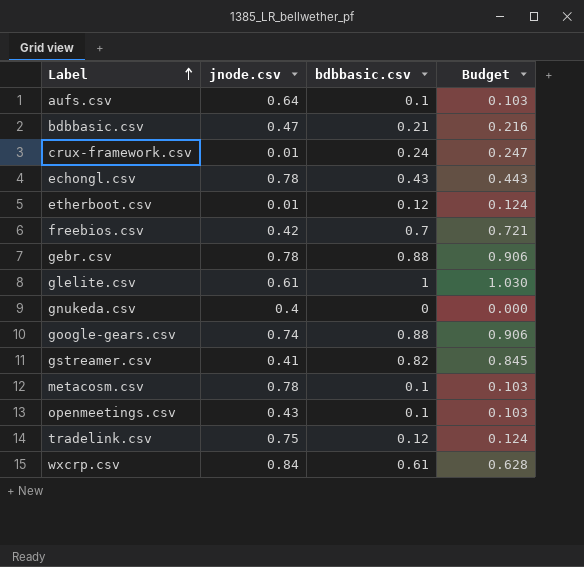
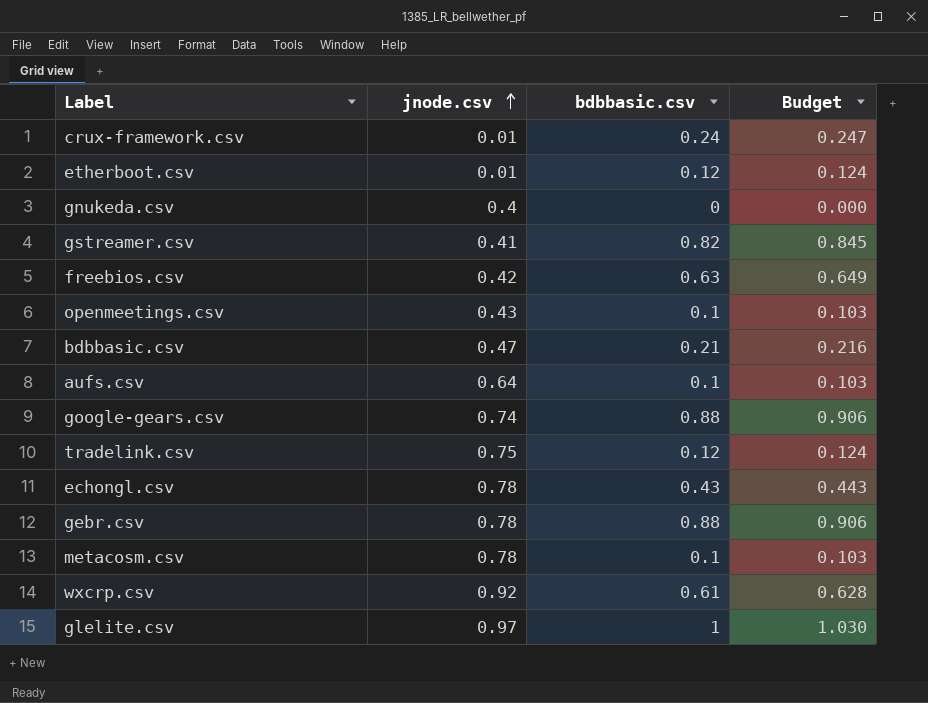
row order: Label ascending -> jnode.csv ascending
freebios.csv | bdbbasic.csv: 0.7 -> 0.63
freebios.csv | Budget: 0.721 -> 0.649
wxcrp.csv | jnode.csv: 0.84 -> 0.92
glelite.csv | jnode.csv: 0.61 -> 0.97

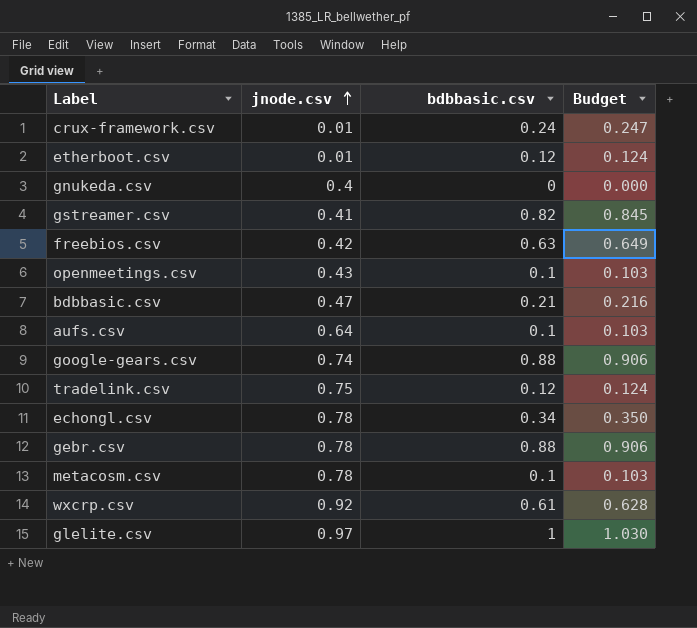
echongl.csv | bdbbasic.csv: 0.43 -> 0.34
echongl.csv | Budget: 0.443 -> 0.350

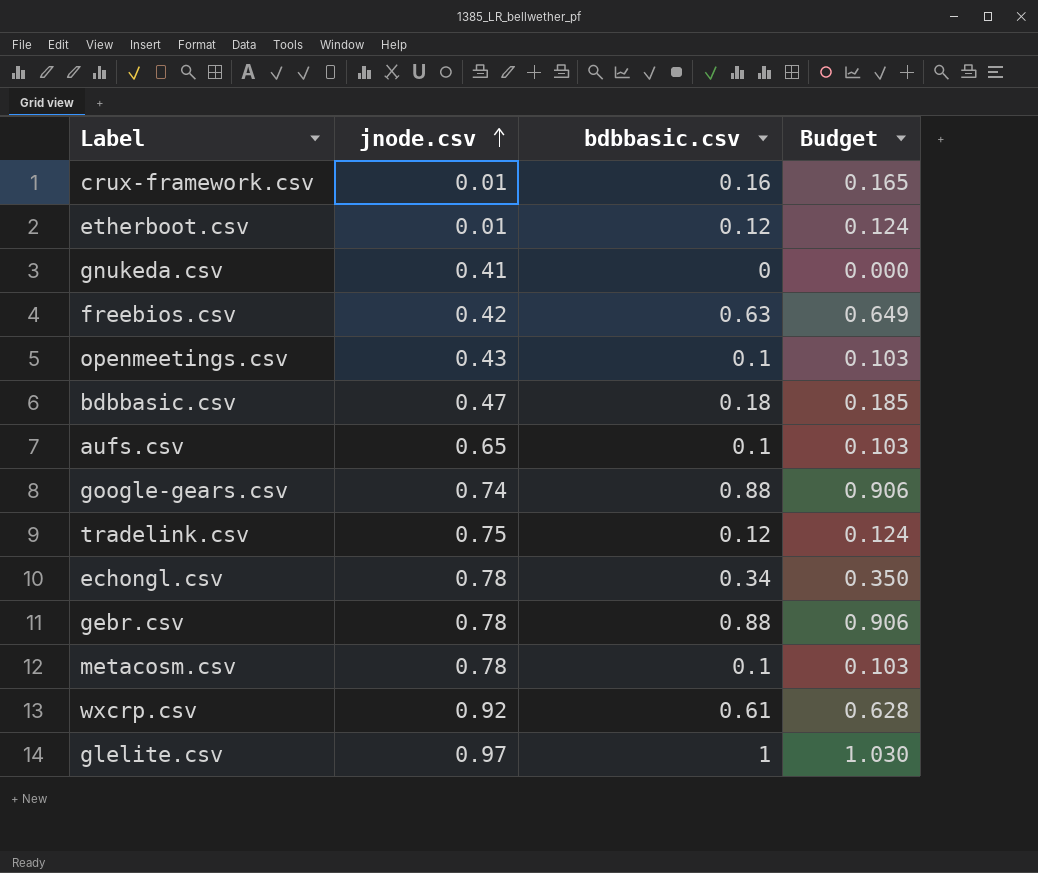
row gstreamer.csv: 0.41 | 0.82 | 0.845 -> none
crux-framework.csv | bdbbasic.csv: 0.24 -> 0.16
crux-framework.csv | Budget: 0.247 -> 0.165
gnukeda.csv | jnode.csv: 0.4 -> 0.41
bdbbasic.csv | bdbbasic.csv: 0.21 -> 0.18
bdbbasic.csv | Budget: 0.216 -> 0.185
aufs.csv | jnode.csv: 0.64 -> 0.65

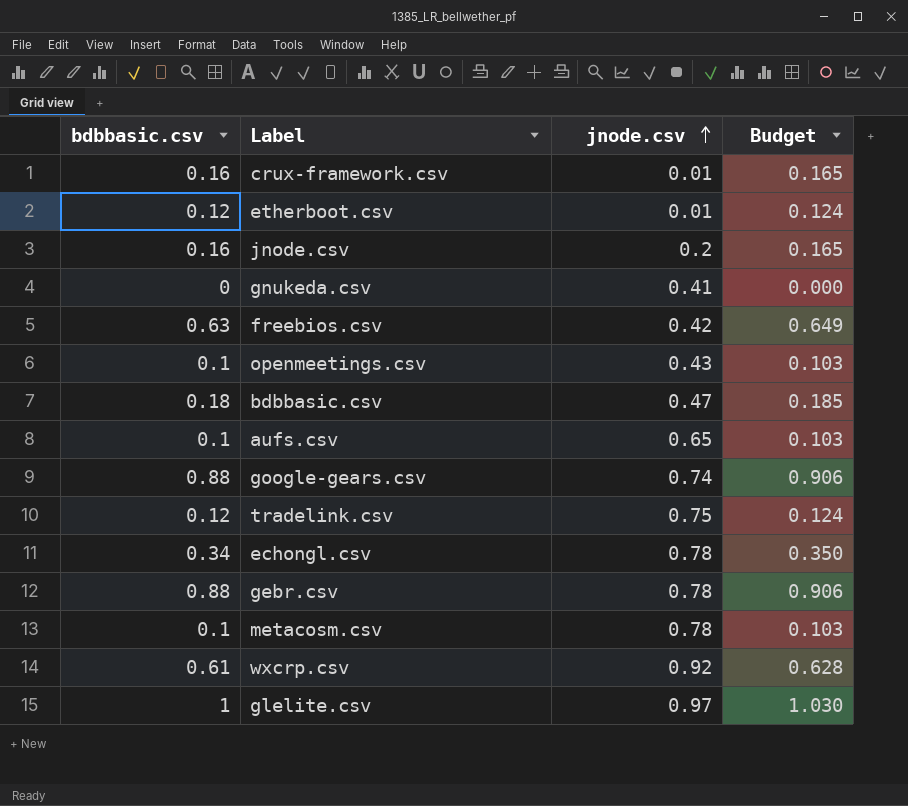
column bdbbasic.csv | position: 3 -> 1
row jnode.csv: none -> 0.16 | 0.2 | 0.165

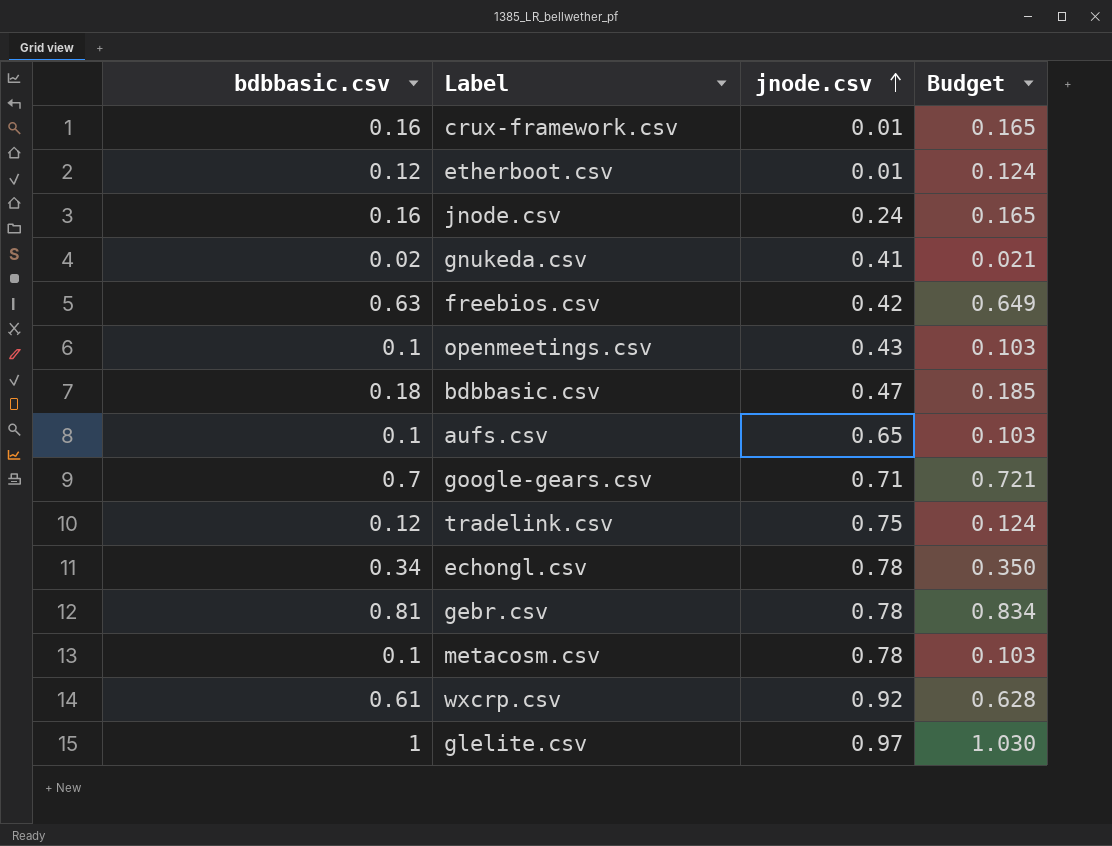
jnode.csv | jnode.csv: 0.2 -> 0.24
gnukeda.csv | bdbbasic.csv: 0 -> 0.02
gnukeda.csv | Budget: 0.000 -> 0.021
google-gears.csv | bdbbasic.csv: 0.88 -> 0.7
google-gears.csv | jnode.csv: 0.74 -> 0.71
google-gears.csv | Budget: 0.906 -> 0.721
gebr.csv | bdbbasic.csv: 0.88 -> 0.81
gebr.csv | Budget: 0.906 -> 0.834

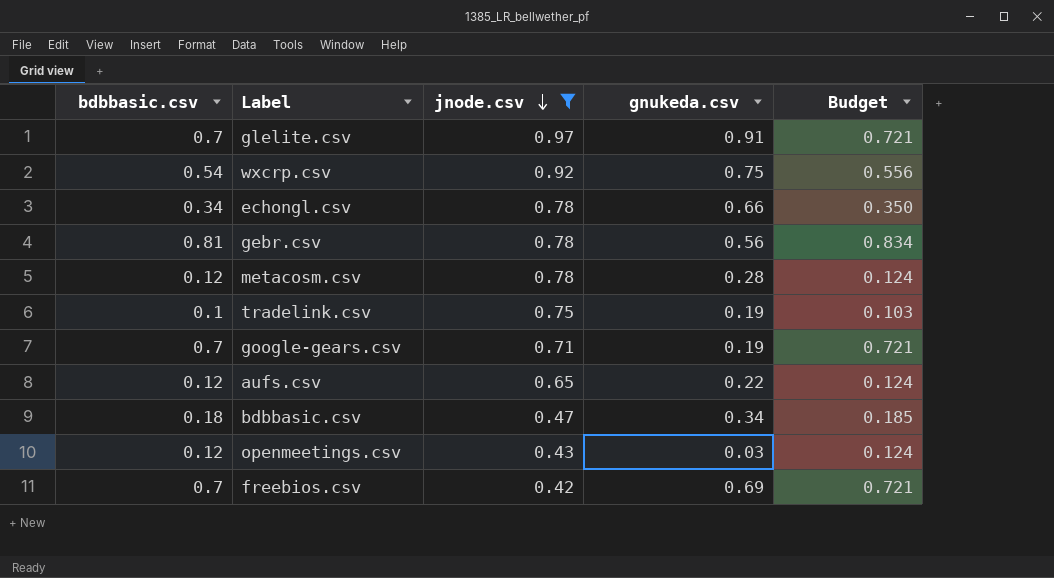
filter: none -> jnode.csv >= 0.42
row order: jnode.csv ascending -> jnode.csv descending
column gnukeda.csv | position: none -> 4
glelite.csv | bdbbasic.csv: 1 -> 0.7
glelite.csv | Budget: 1.030 -> 0.721
wxcrp.csv | bdbbasic.csv: 0.61 -> 0.54
wxcrp.csv | Budget: 0.628 -> 0.556
metacosm.csv | bdbbasic.csv: 0.1 -> 0.12
metacosm.csv | Budget: 0.103 -> 0.124
tradelink.csv | bdbbasic.csv: 0.12 -> 0.1
tradelink.csv | Budget: 0.124 -> 0.103
aufs.csv | bdbbasic.csv: 0.1 -> 0.12
aufs.csv | Budget: 0.103 -> 0.124
openmeetings.csv | bdbbasic.csv: 0.1 -> 0.12
openmeetings.csv | Budget: 0.103 -> 0.124
freebios.csv | bdbbasic.csv: 0.63 -> 0.7
freebios.csv | Budget: 0.649 -> 0.721

